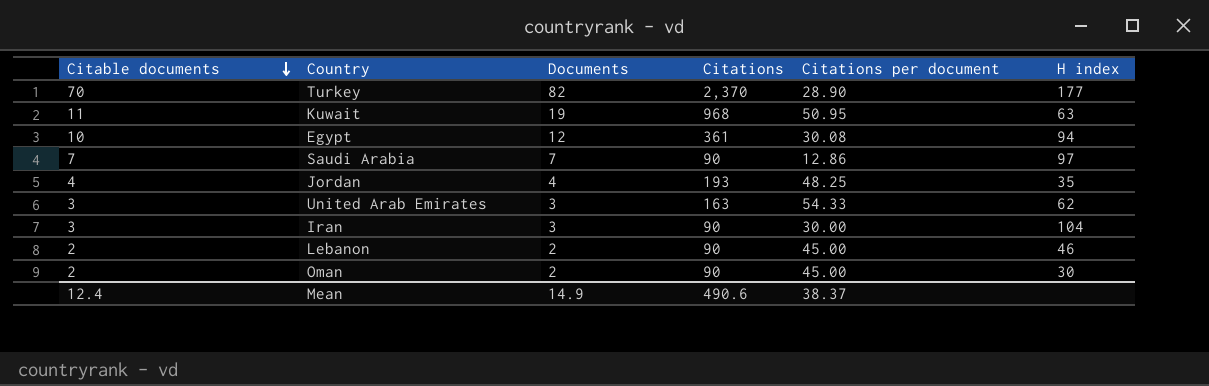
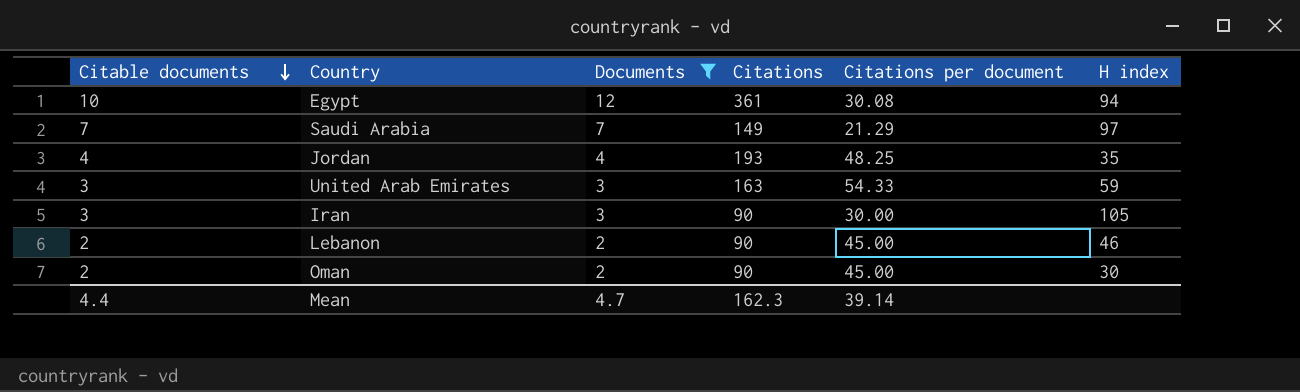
filter: none -> Documents <= 12
Saudi Arabia | Citations: 90 -> 149
Saudi Arabia | Citations per document: 12.86 -> 21.29
United Arab Emirates | H index: 62 -> 59
Iran | H index: 104 -> 105
Mean | Citable documents: 12.4 -> 4.4
Mean | Documents: 14.9 -> 4.7
Mean | Citations: 490.6 -> 162.3
Mean | Citations per document: 38.37 -> 39.14

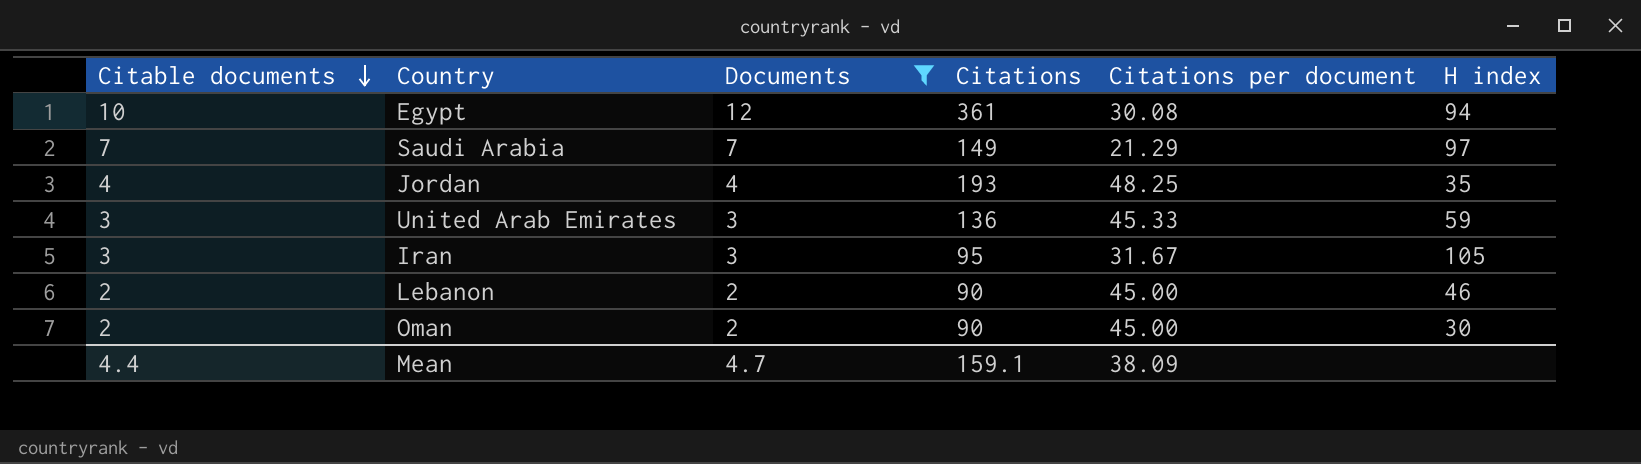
United Arab Emirates | Citations: 163 -> 136
United Arab Emirates | Citations per document: 54.33 -> 45.33
Iran | Citations: 90 -> 95
Iran | Citations per document: 30.00 -> 31.67
Mean | Citations: 162.3 -> 159.1
Mean | Citations per document: 39.14 -> 38.09

